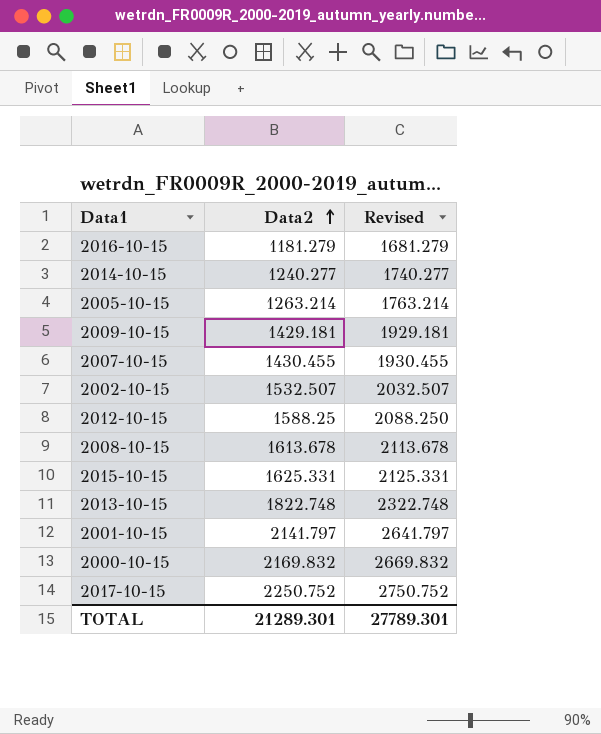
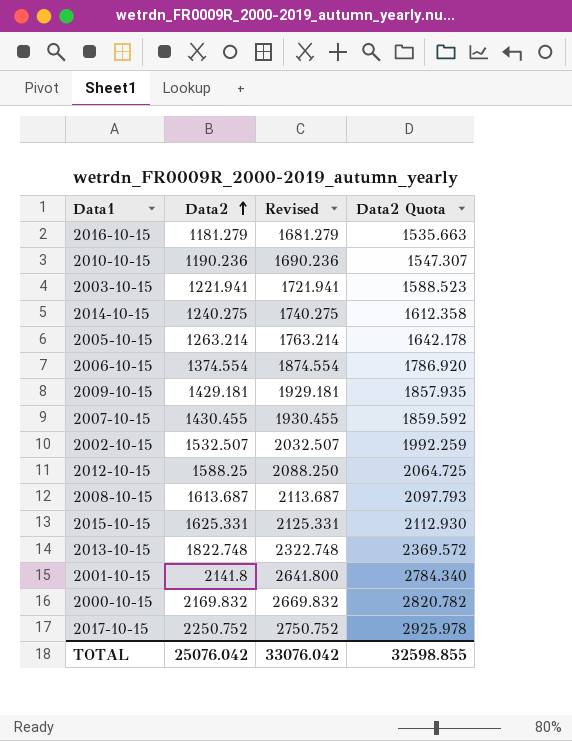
column Data2 Quota | formula: none -> [Data2] * 1.3
row 2010-10-15: none -> 1190.236 | 1690.236 | 1547.307
row 2003-10-15: none -> 1221.941 | 1721.941 | 1588.523
2014-10-15 | Data2: 1240.277 -> 1240.275
2014-10-15 | Revised: 1740.277 -> 1740.275
row 2006-10-15: none -> 1374.554 | 1874.554 | 1786.920
2008-10-15 | Data2: 1613.678 -> 1613.687
2008-10-15 | Revised: 2113.678 -> 2113.687
2001-10-15 | Data2: 2141.797 -> 2141.8
2001-10-15 | Revised: 2641.797 -> 2641.800
TOTAL | Data2: 21289.301 -> 25076.042
TOTAL | Revised: 27789.301 -> 33076.042

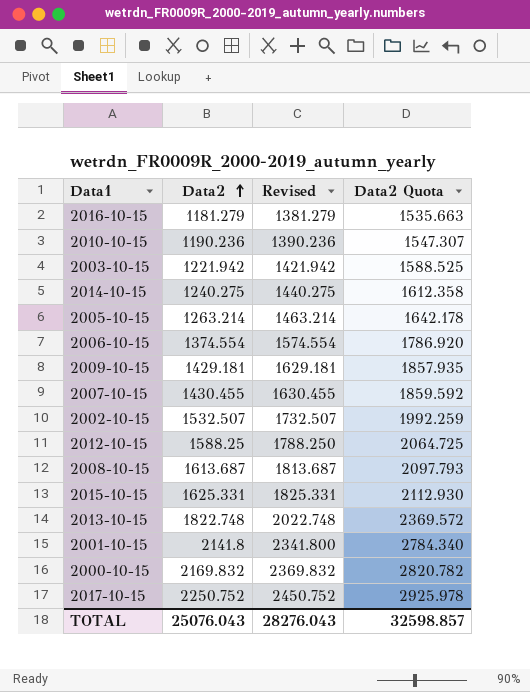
column Revised | formula: [Data2] + 500 -> [Data2] + 200
2003-10-15 | Data2: 1221.941 -> 1221.942
2003-10-15 | Data2 Quota: 1588.523 -> 1588.525
TOTAL | Data2: 25076.042 -> 25076.043
TOTAL | Revised: 33076.042 -> 28276.043
TOTAL | Data2 Quota: 32598.855 -> 32598.857

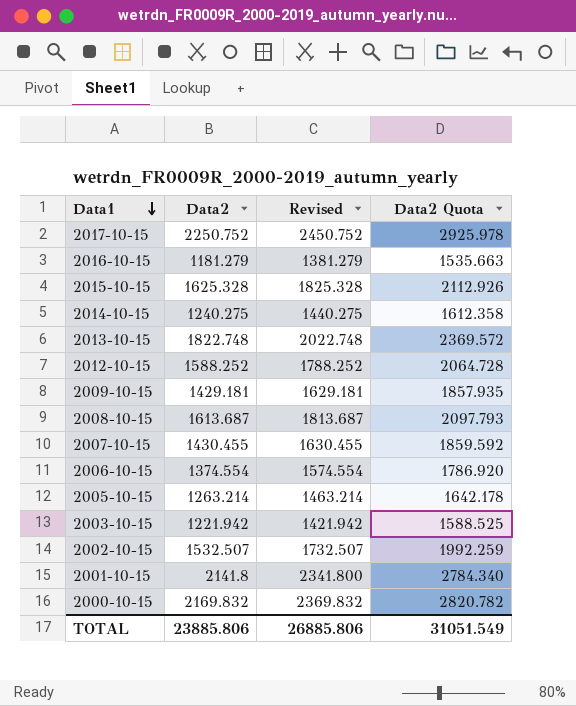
row order: Data2 ascending -> Data1 descending
row 2010-10-15: 1190.236 | 1390.236 | 1547.307 -> none
2015-10-15 | Data2: 1625.331 -> 1625.328
2015-10-15 | Revised: 1825.331 -> 1825.328
2015-10-15 | Data2 Quota: 2112.930 -> 2112.926
2012-10-15 | Data2: 1588.25 -> 1588.252
2012-10-15 | Revised: 1788.250 -> 1788.252
2012-10-15 | Data2 Quota: 2064.725 -> 2064.728
TOTAL | Data2: 25076.043 -> 23885.806
TOTAL | Revised: 28276.043 -> 26885.806
TOTAL | Data2 Quota: 32598.857 -> 31051.549

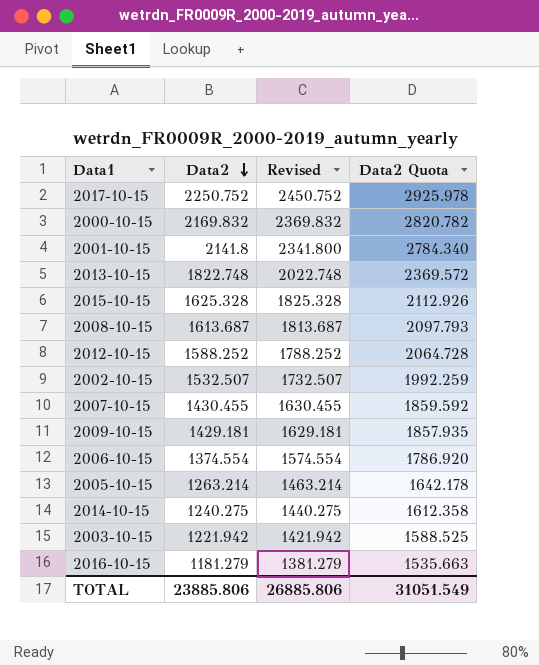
row order: Data1 descending -> Data2 descending

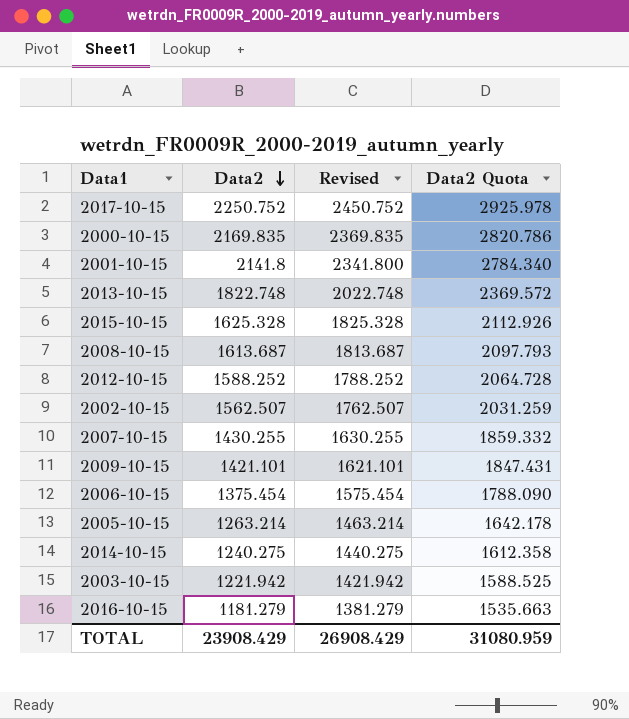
2000-10-15 | Data2: 2169.832 -> 2169.835
2000-10-15 | Revised: 2369.832 -> 2369.835
2000-10-15 | Data2 Quota: 2820.782 -> 2820.786
2002-10-15 | Data2: 1532.507 -> 1562.507
2002-10-15 | Revised: 1732.507 -> 1762.507
2002-10-15 | Data2 Quota: 1992.259 -> 2031.259
2007-10-15 | Data2: 1430.455 -> 1430.255
2007-10-15 | Revised: 1630.455 -> 1630.255
2007-10-15 | Data2 Quota: 1859.592 -> 1859.332
2009-10-15 | Data2: 1429.181 -> 1421.101
2009-10-15 | Revised: 1629.181 -> 1621.101
2009-10-15 | Data2 Quota: 1857.935 -> 1847.431
2006-10-15 | Data2: 1374.554 -> 1375.454
2006-10-15 | Revised: 1574.554 -> 1575.454
2006-10-15 | Data2 Quota: 1786.920 -> 1788.090
TOTAL | Data2: 23885.806 -> 23908.429
TOTAL | Revised: 26885.806 -> 26908.429
TOTAL | Data2 Quota: 31051.549 -> 31080.959

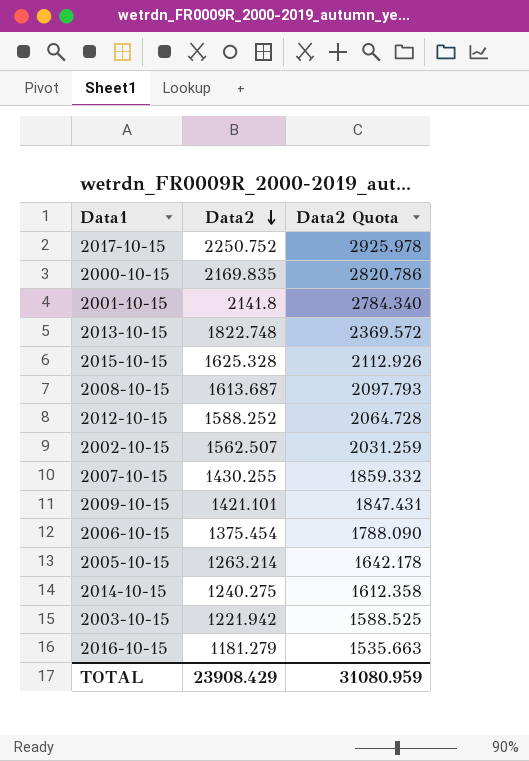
column Revised | formula: [Data2] + 200 -> none

